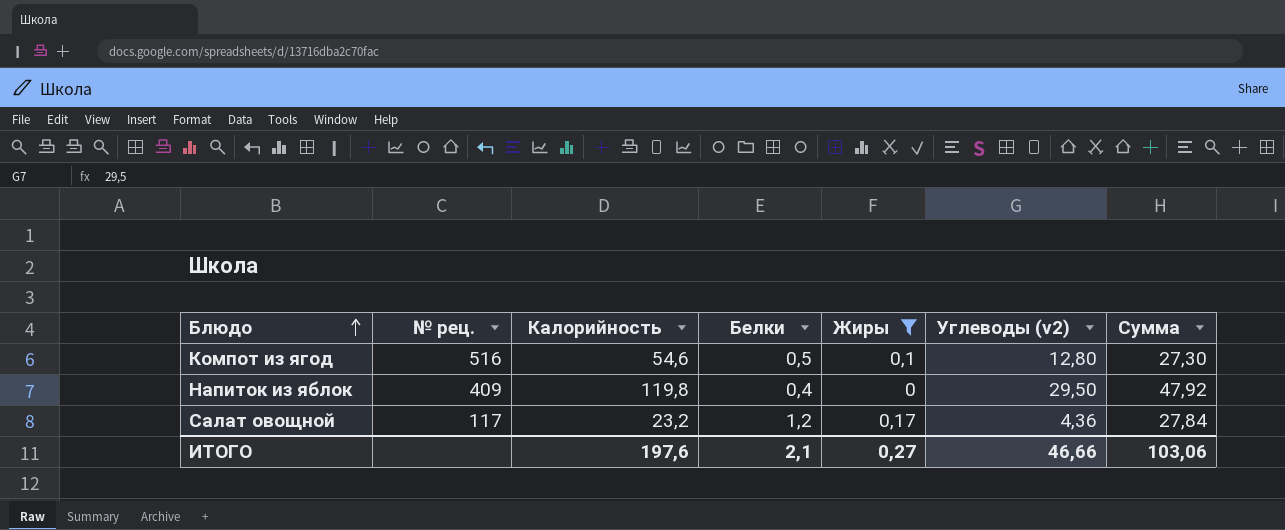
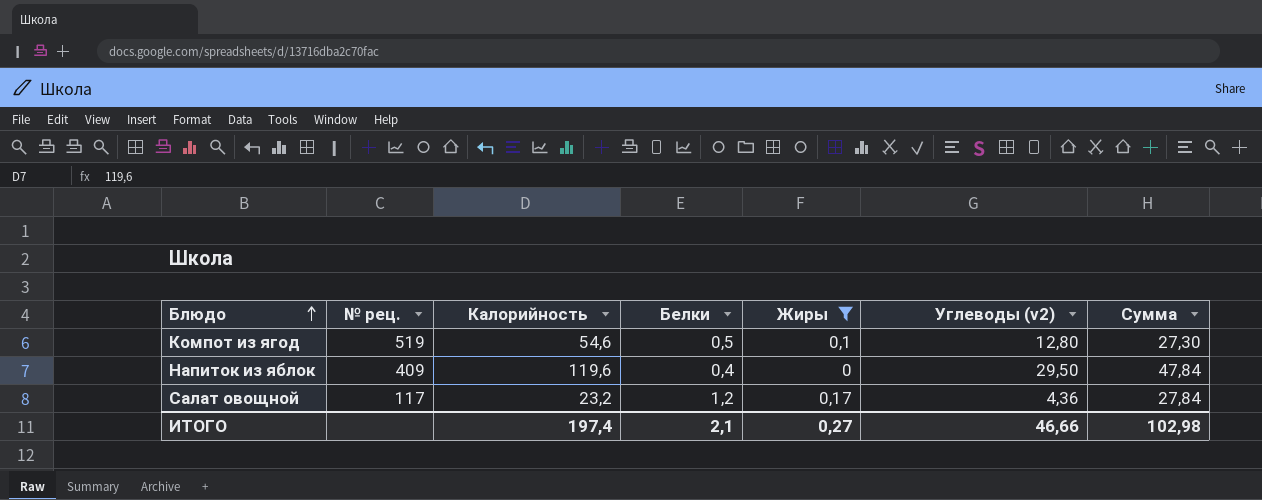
Компот из ягод | № рец.: 516 -> 519
Напиток из яблок | Калорийность: 119,8 -> 119,6
Напиток из яблок | Сумма: 47,92 -> 47,84
ИТОГО | Калорийность: 197,6 -> 197,4
ИТОГО | Сумма: 103,06 -> 102,98

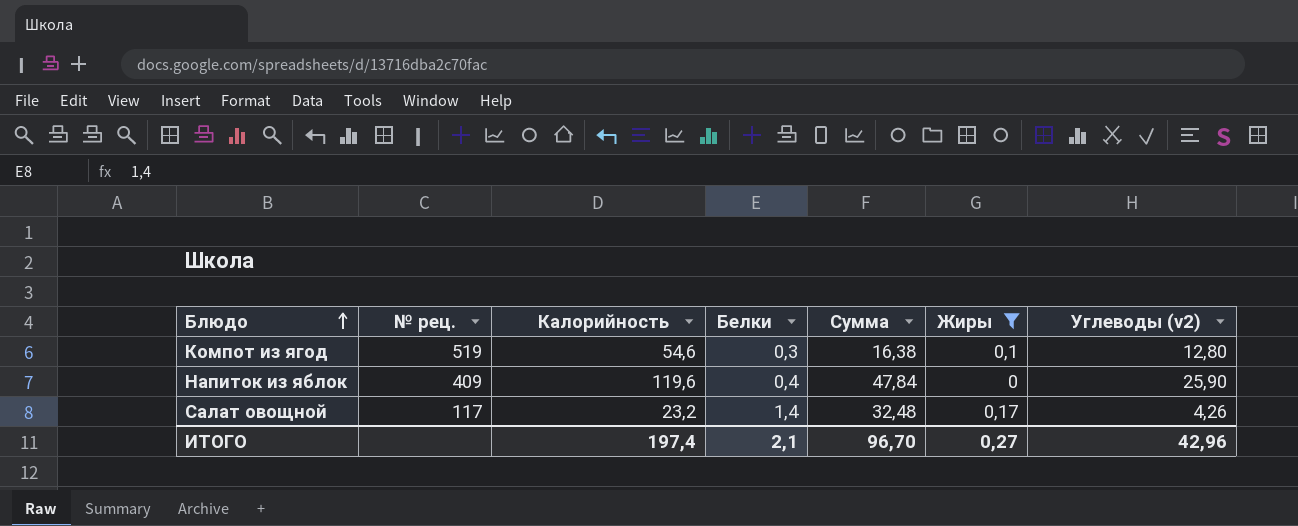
column Сумма | position: 7 -> 5
Компот из ягод | Белки: 0,5 -> 0,3
Компот из ягод | Сумма: 27,30 -> 16,38
Напиток из яблок | Углеводы (v2): 29,50 -> 25,90
Салат овощной | Белки: 1,2 -> 1,4
Салат овощной | Сумма: 27,84 -> 32,48
Салат овощной | Углеводы (v2): 4,36 -> 4,26
ИТОГО | Сумма: 102,98 -> 96,70
ИТОГО | Углеводы (v2): 46,66 -> 42,96

